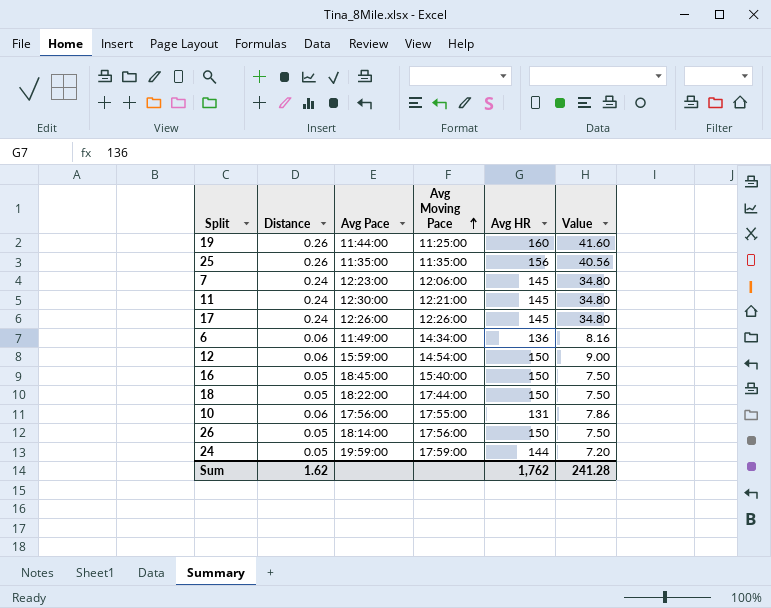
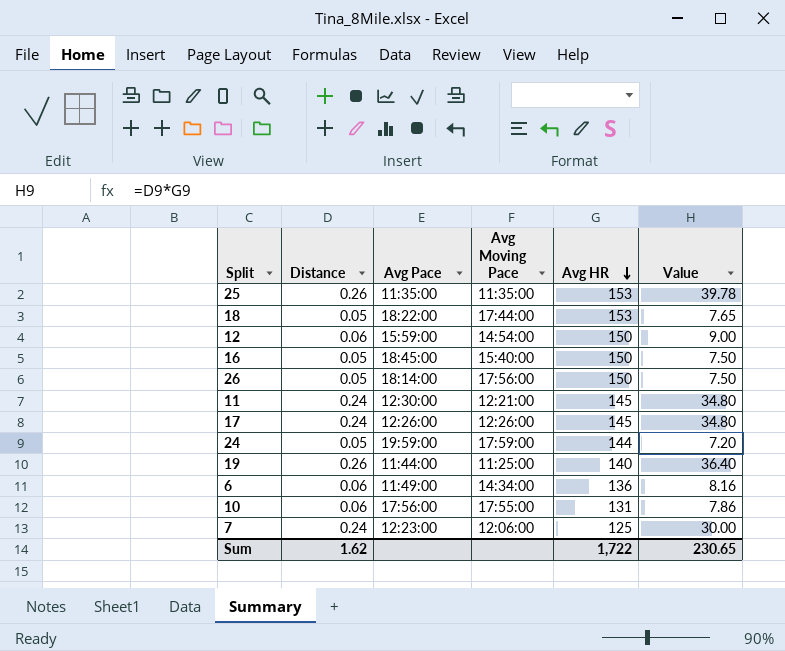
row order: Avg Moving Pace ascending -> Avg HR descending
25 | Avg HR: 156 -> 153
25 | Value: 40.56 -> 39.78
18 | Avg HR: 150 -> 153
18 | Value: 7.50 -> 7.65
19 | Avg HR: 160 -> 140
19 | Value: 41.60 -> 36.40
7 | Avg HR: 145 -> 125
7 | Value: 34.80 -> 30.00
Sum | Avg HR: 1,762 -> 1,722
Sum | Value: 241.28 -> 230.65

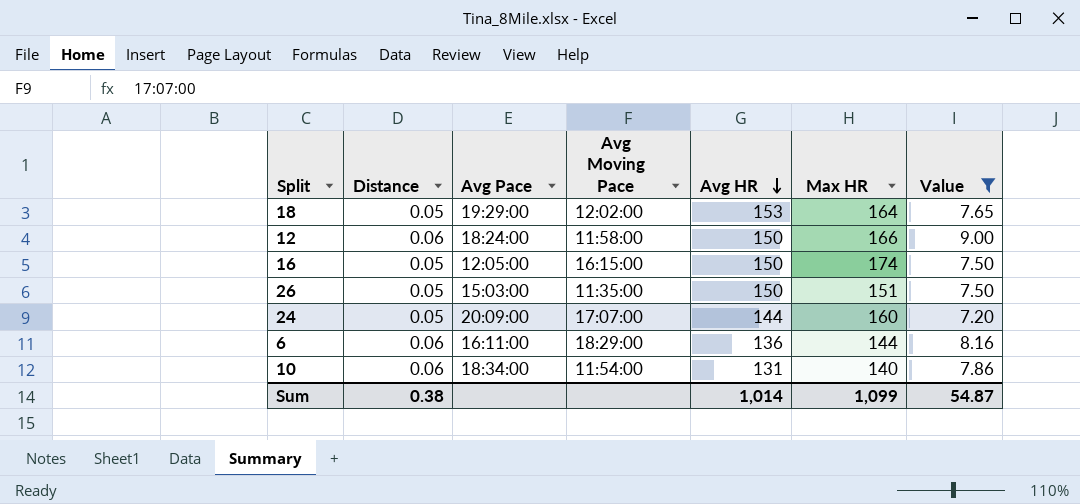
filter: none -> Value <= 9.00
column Max HR | position: none -> 6
18 | Avg Pace: 18:22:00 -> 19:29:00
18 | Avg Moving Pace: 17:44:00 -> 12:02:00
12 | Avg Pace: 15:59:00 -> 18:24:00
12 | Avg Moving Pace: 14:54:00 -> 11:58:00
16 | Avg Pace: 18:45:00 -> 12:05:00
16 | Avg Moving Pace: 15:40:00 -> 16:15:00
26 | Avg Pace: 18:14:00 -> 15:03:00
26 | Avg Moving Pace: 17:56:00 -> 11:35:00
24 | Avg Pace: 19:59:00 -> 20:09:00
24 | Avg Moving Pace: 17:59:00 -> 17:07:00
6 | Avg Pace: 11:49:00 -> 16:11:00
6 | Avg Moving Pace: 14:34:00 -> 18:29:00
10 | Avg Pace: 17:56:00 -> 18:34:00
10 | Avg Moving Pace: 17:55:00 -> 11:54:00
Sum | Distance: 1.62 -> 0.38
Sum | Avg HR: 1,722 -> 1,014
Sum | Value: 230.65 -> 54.87

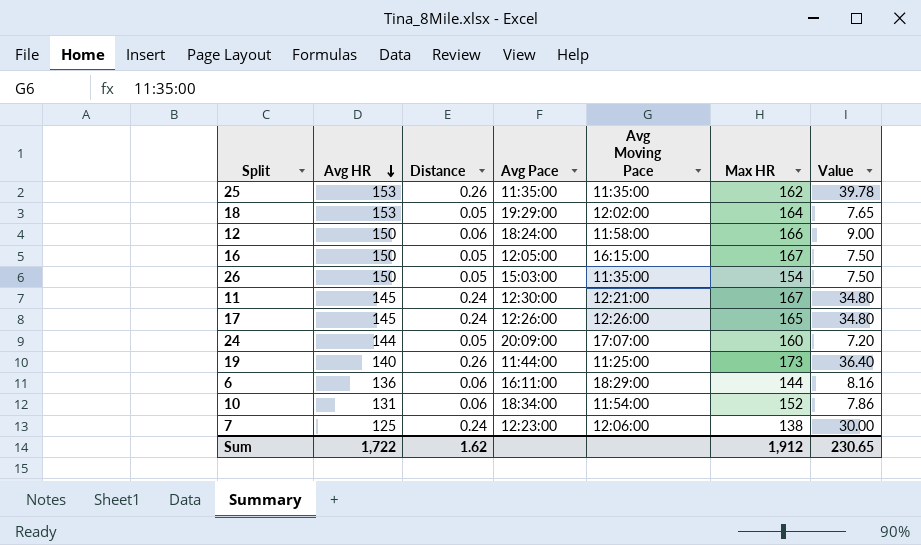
filter: Value <= 9.00 -> none
column Avg HR | position: 5 -> 2
16 | Max HR: 174 -> 167
26 | Max HR: 151 -> 154
10 | Max HR: 140 -> 152
Sum | Avg HR: 1,014 -> 1,722
Sum | Distance: 0.38 -> 1.62
Sum | Max HR: 1,099 -> 1,912
Sum | Value: 54.87 -> 230.65

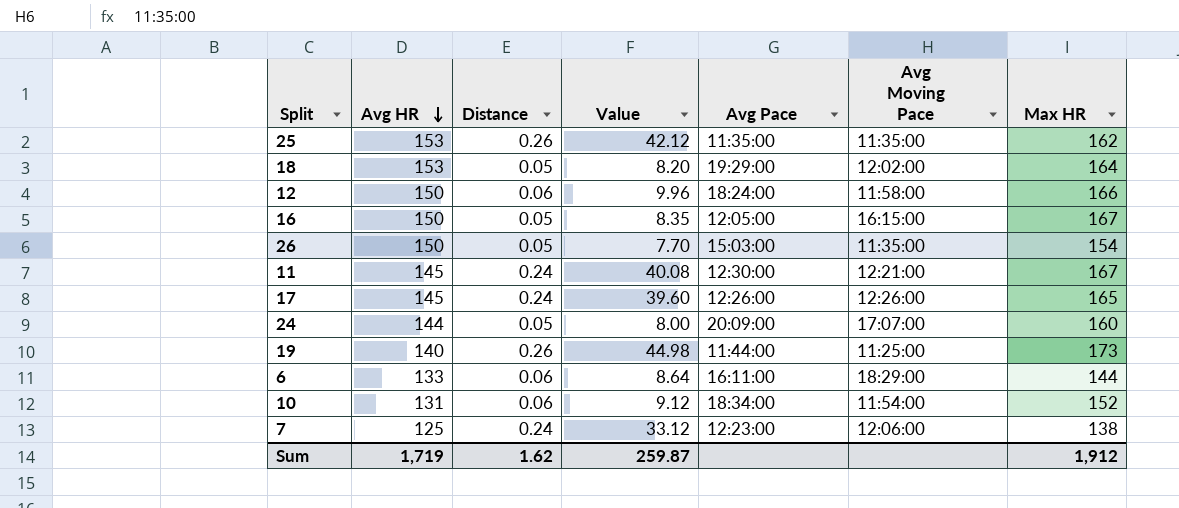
column Value | formula: [Avg HR] * [Distance] -> [Distance] * [Max HR]
column Value | position: 7 -> 4
6 | Avg HR: 136 -> 133
Sum | Avg HR: 1,722 -> 1,719
Sum | Value: 230.65 -> 259.87

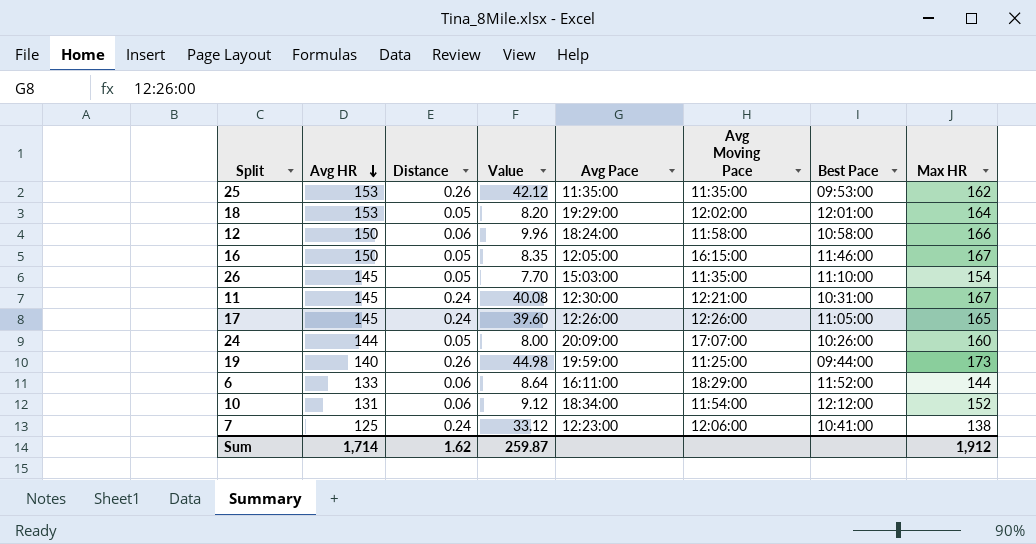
column Best Pace | position: none -> 7
26 | Avg HR: 150 -> 145
19 | Avg Pace: 11:44:00 -> 19:59:00
Sum | Avg HR: 1,719 -> 1,714

